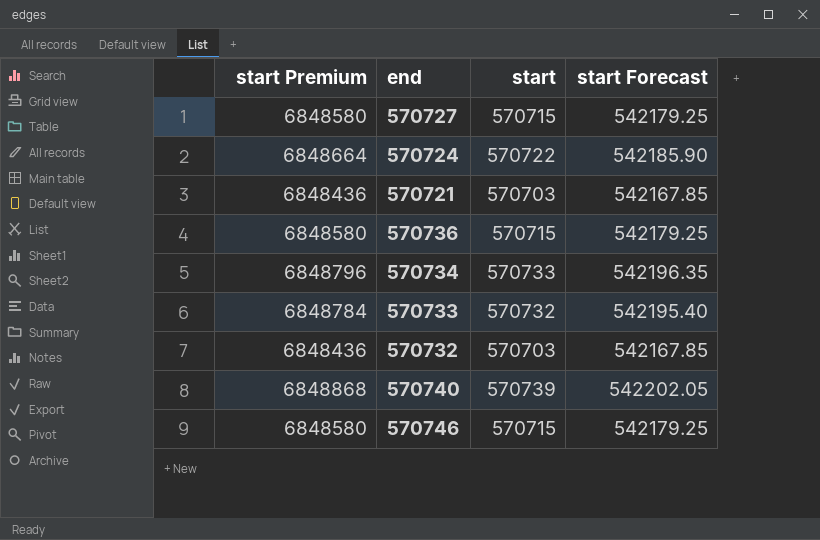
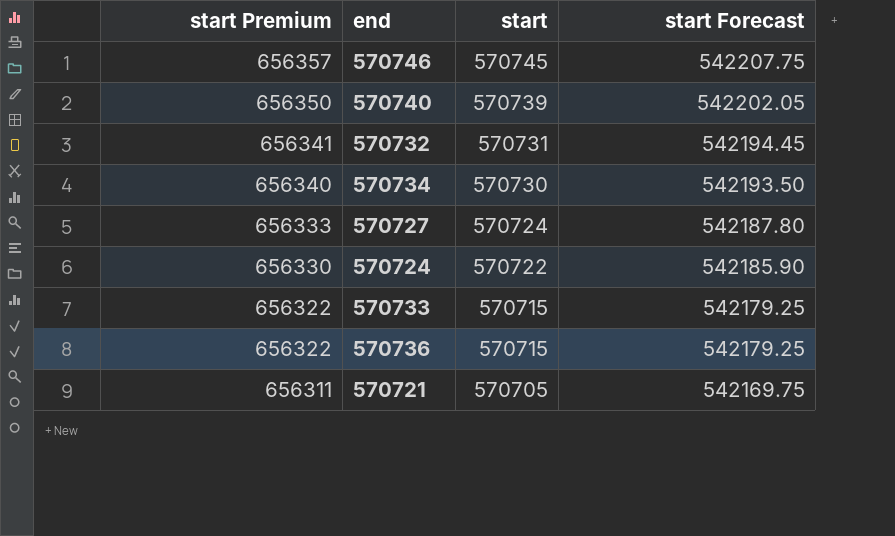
row order: none -> start Premium descending
column start Premium | formula: [start] * 12 -> [start] * 1.15
570746 | start: 570715 -> 570745
570746 | start Forecast: 542179.25 -> 542207.75
570732 | start: 570703 -> 570731
570732 | start Forecast: 542167.85 -> 542194.45
570734 | start: 570733 -> 570730
570734 | start Forecast: 542196.35 -> 542193.50
570727 | start: 570715 -> 570724
570727 | start Forecast: 542179.25 -> 542187.80
570733 | start: 570732 -> 570715
570733 | start Forecast: 542195.40 -> 542179.25
570721 | start: 570703 -> 570705
570721 | start Forecast: 542167.85 -> 542169.75

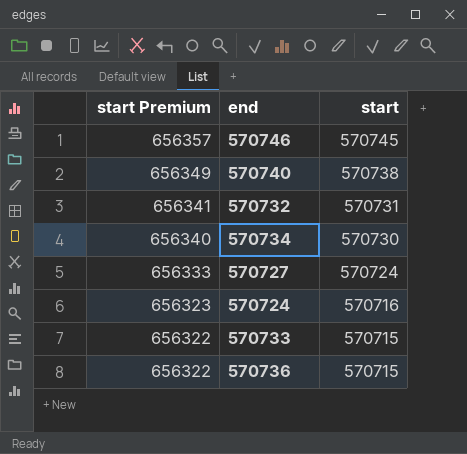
column start Forecast | formula: [start] * 0.95 -> none
row 570721: 656311 | 570705 | 542169.75 -> none
570740 | start Premium: 656350 -> 656349
570740 | start: 570739 -> 570738
570724 | start Premium: 656330 -> 656323
570724 | start: 570722 -> 570716

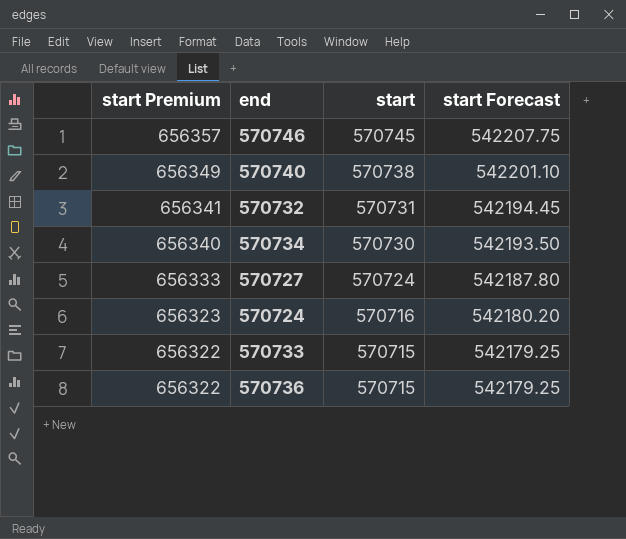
column start Forecast | formula: none -> [start] * 0.95

